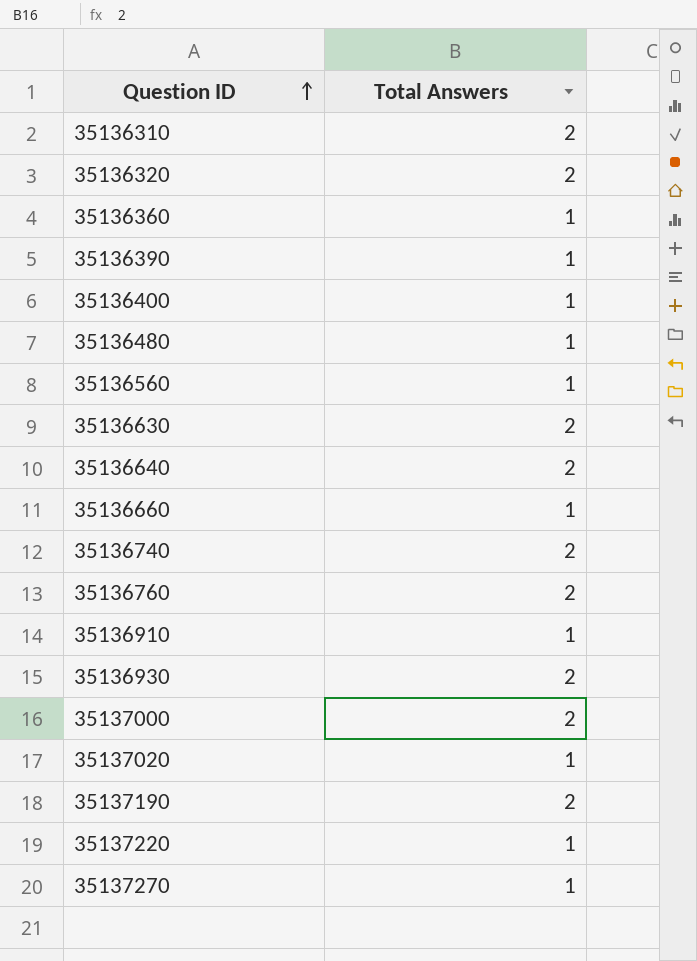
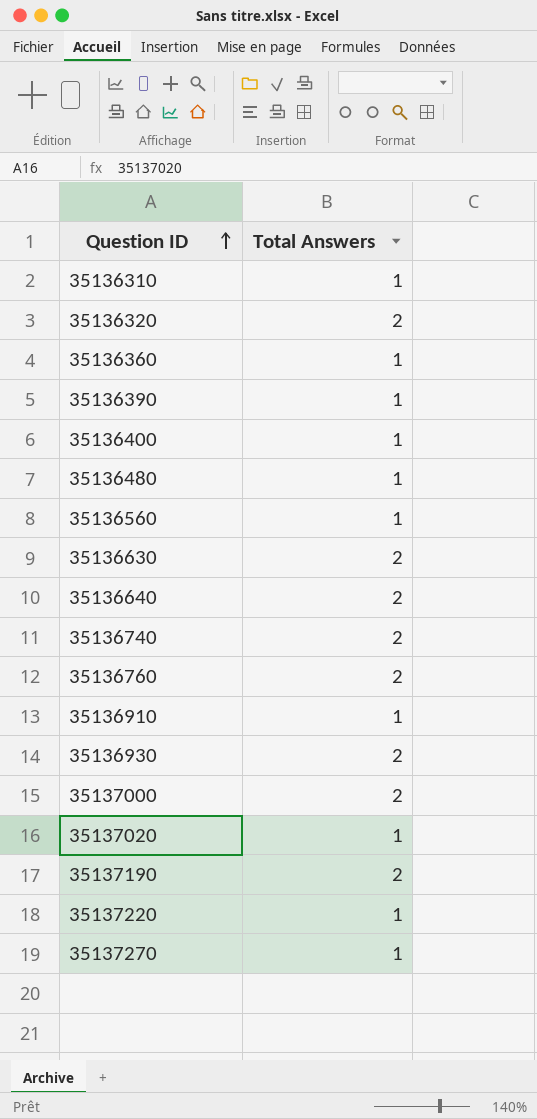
row 35136660: 1 -> none
35136310 | Total Answers: 2 -> 1

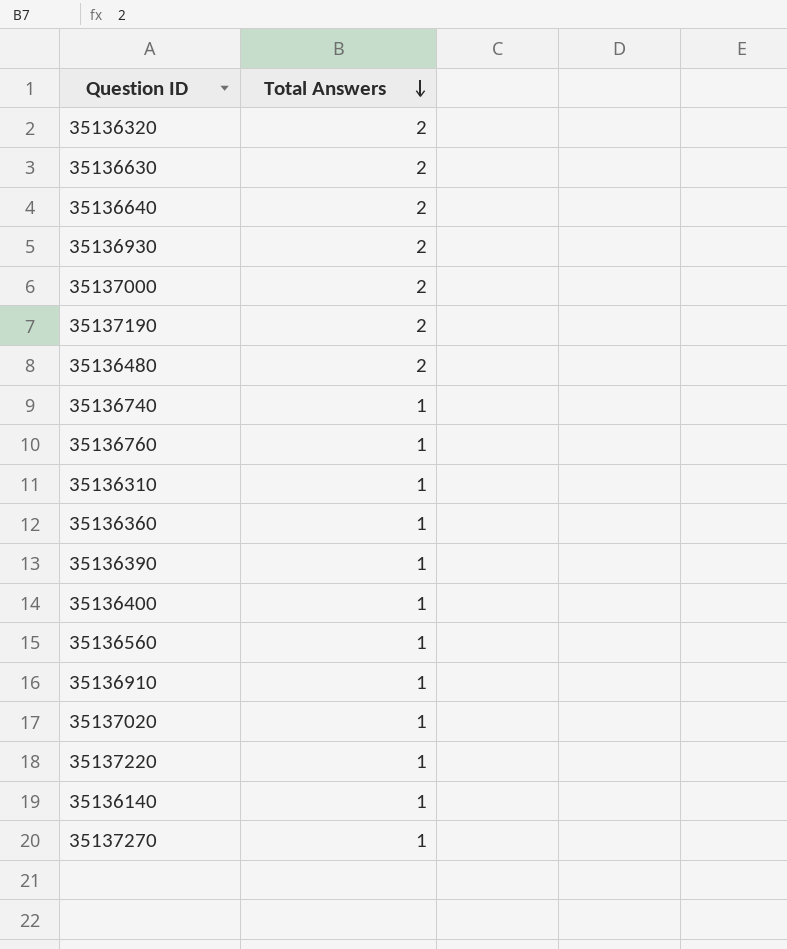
row order: Question ID ascending -> Total Answers descending
35136480 | Total Answers: 1 -> 2
35136740 | Total Answers: 2 -> 1
35136760 | Total Answers: 2 -> 1
row 35136140: none -> 1

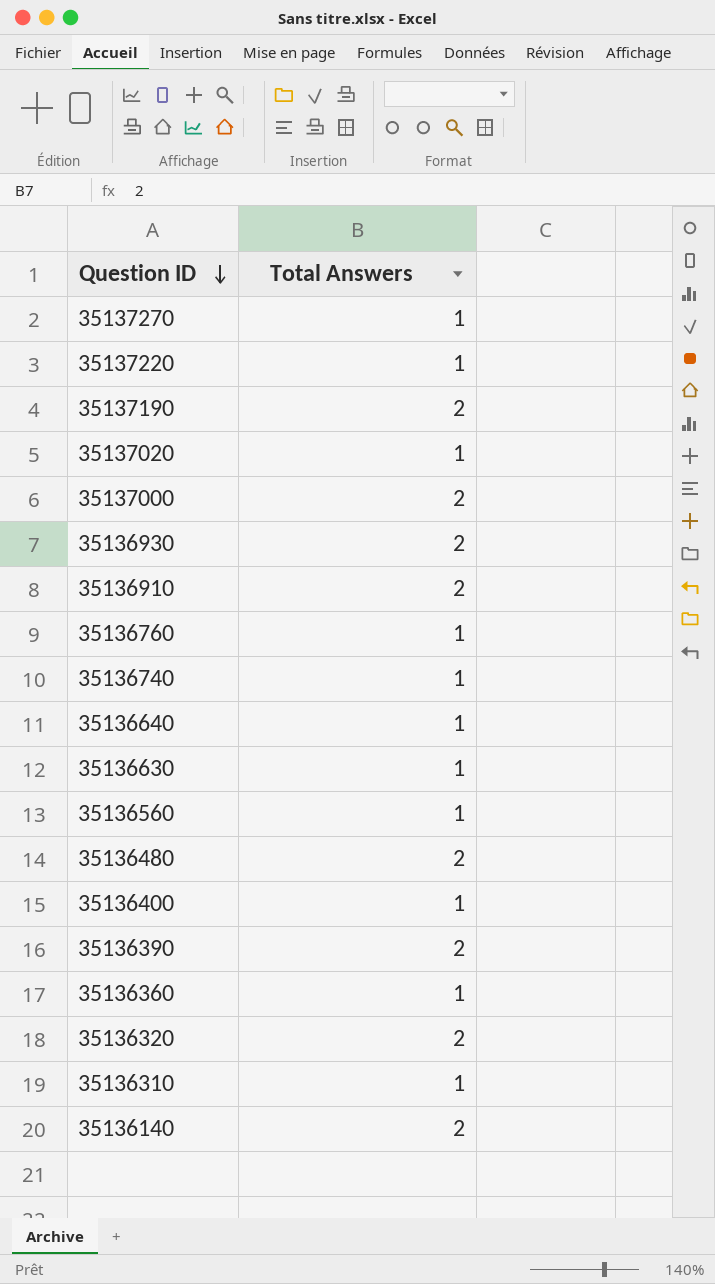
row order: Total Answers descending -> Question ID descending
35136910 | Total Answers: 1 -> 2
35136640 | Total Answers: 2 -> 1
35136630 | Total Answers: 2 -> 1
35136390 | Total Answers: 1 -> 2
35136140 | Total Answers: 1 -> 2

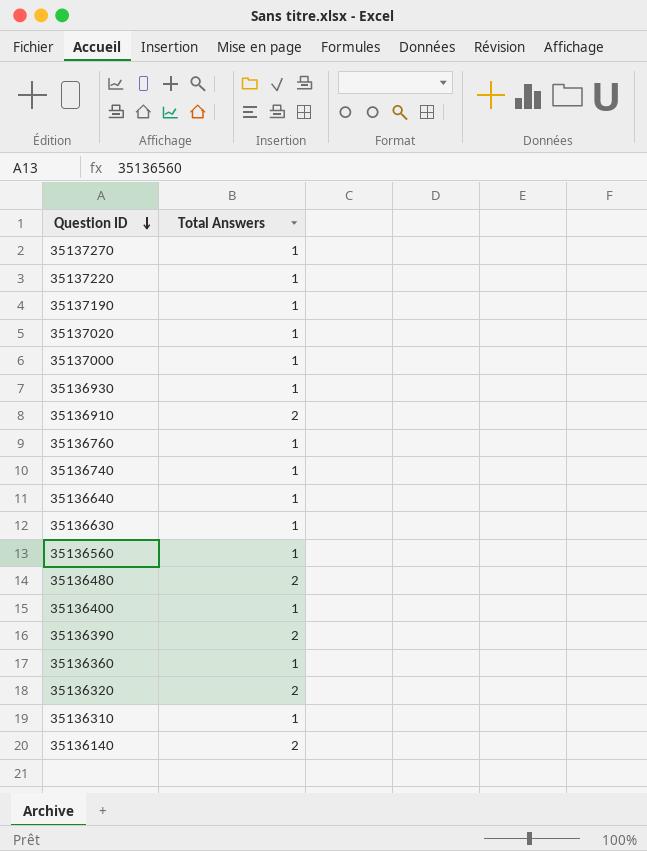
35137190 | Total Answers: 2 -> 1
35137000 | Total Answers: 2 -> 1
35136930 | Total Answers: 2 -> 1

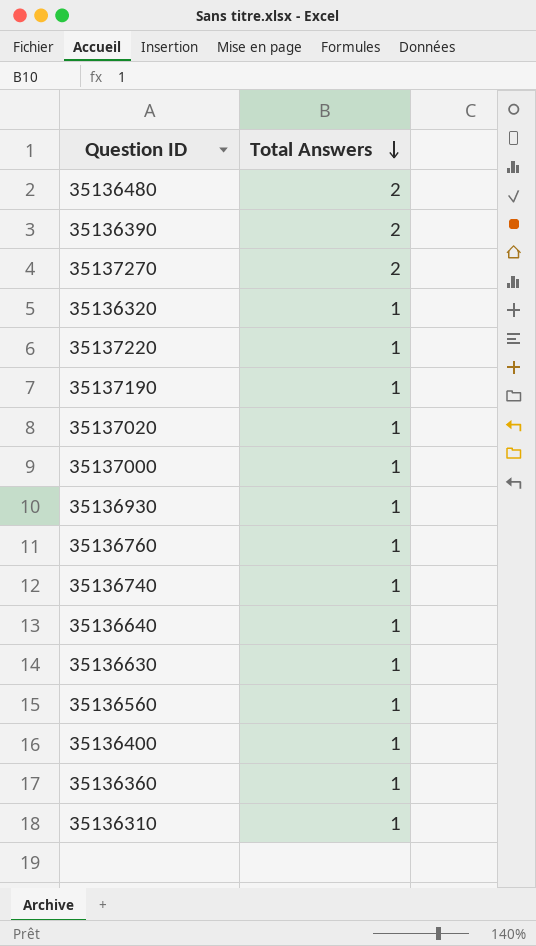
row order: Question ID descending -> Total Answers descending
row 35136910: 2 -> none
row 35136140: 2 -> none
35137270 | Total Answers: 1 -> 2
35136320 | Total Answers: 2 -> 1

